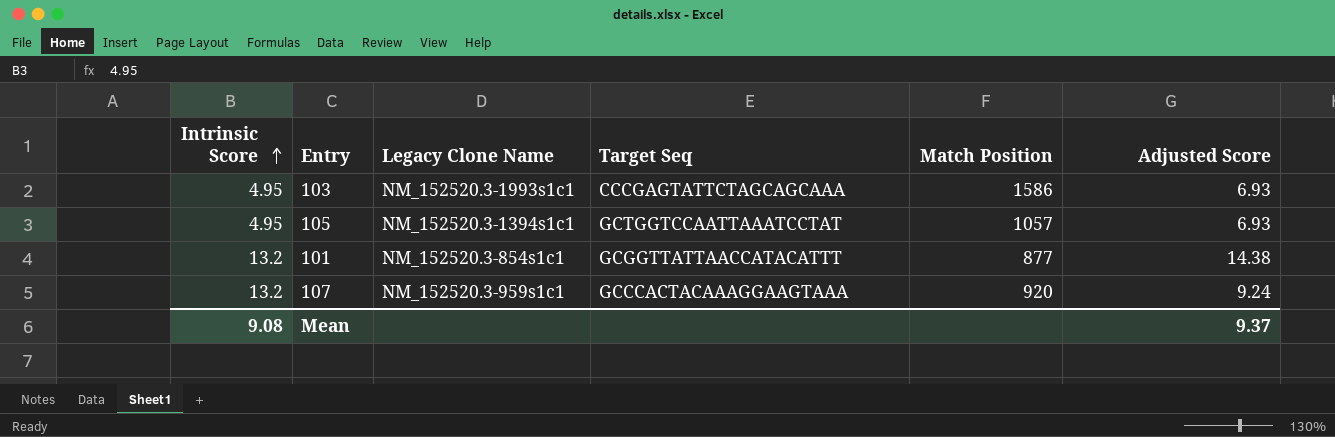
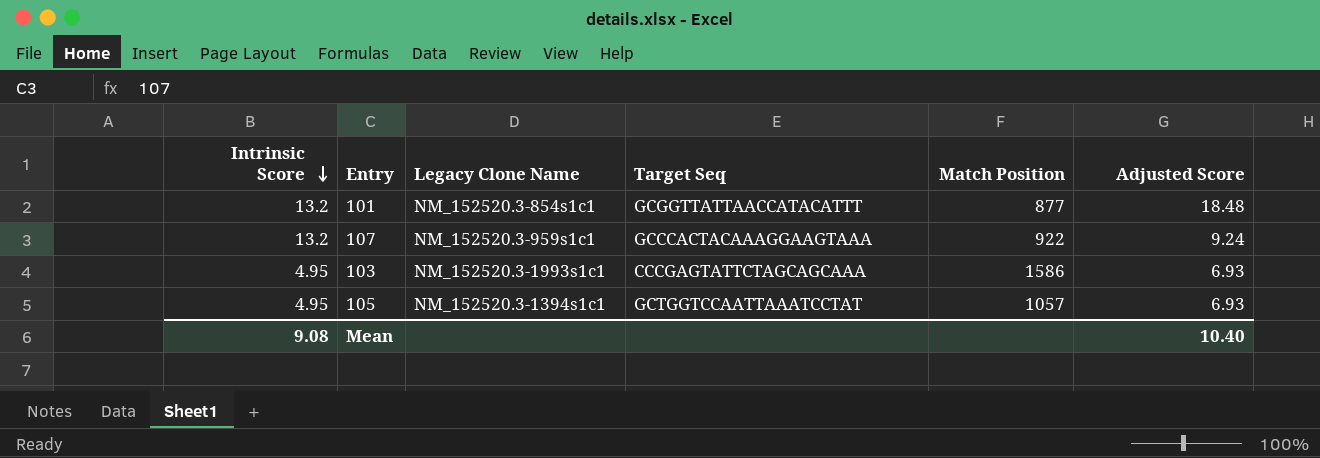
row order: Intrinsic Score ascending -> Intrinsic Score descending
101 | Adjusted Score: 14.38 -> 18.48
107 | Match Position: 920 -> 922
Mean | Adjusted Score: 9.37 -> 10.40

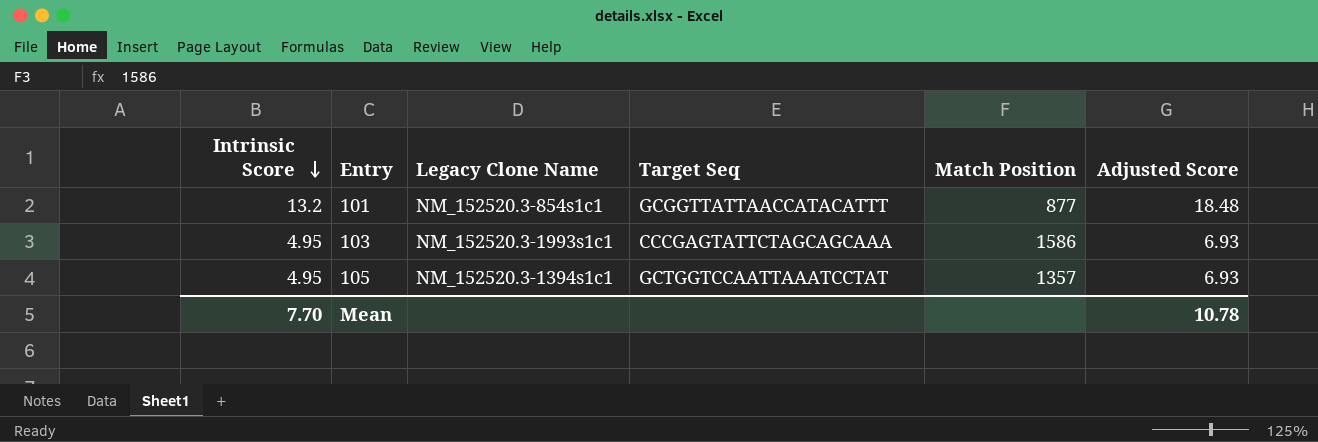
row 107: 13.2 | NM_152520.3-959s1c1 | GCCCACTACAAAGGAAGTAAA | 922 | 9.24 -> none
105 | Match Position: 1057 -> 1357
Mean | Intrinsic Score: 9.08 -> 7.70
Mean | Adjusted Score: 10.40 -> 10.78

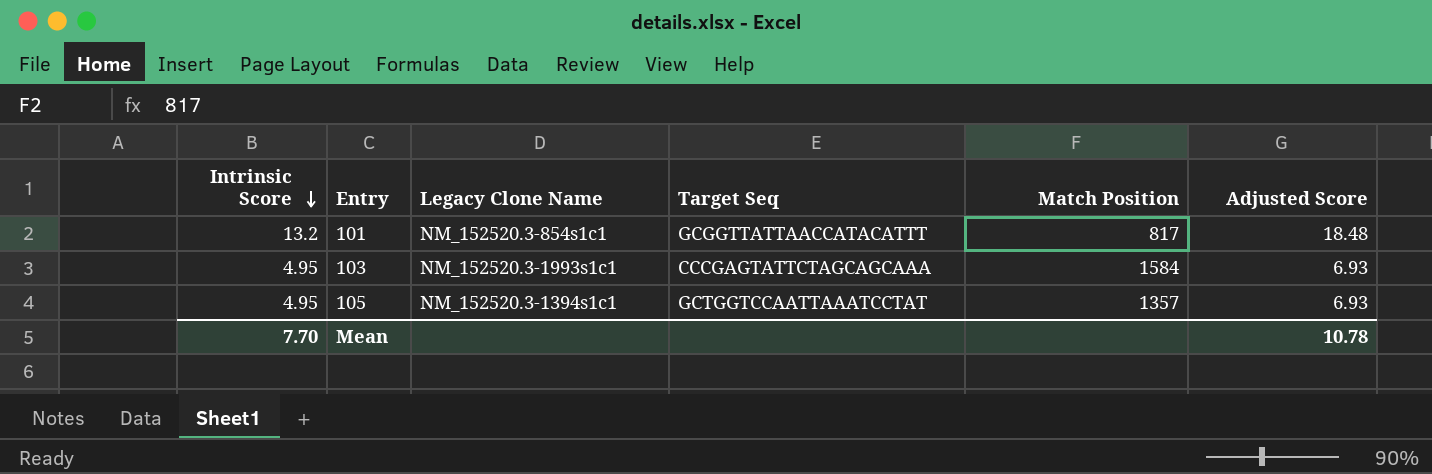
101 | Match Position: 877 -> 817
103 | Match Position: 1586 -> 1584

